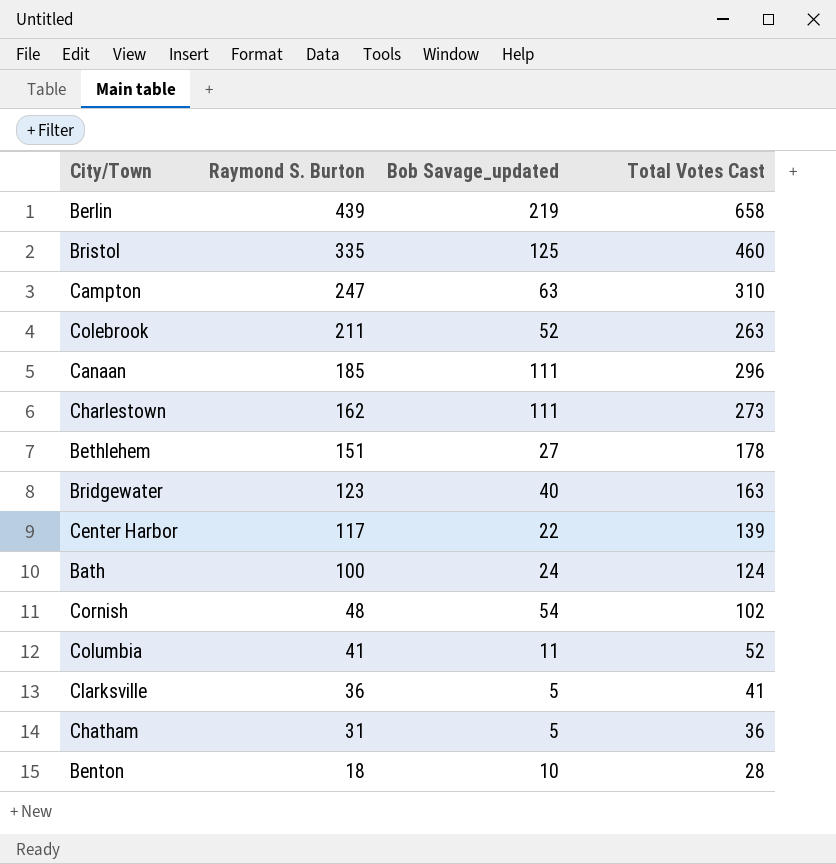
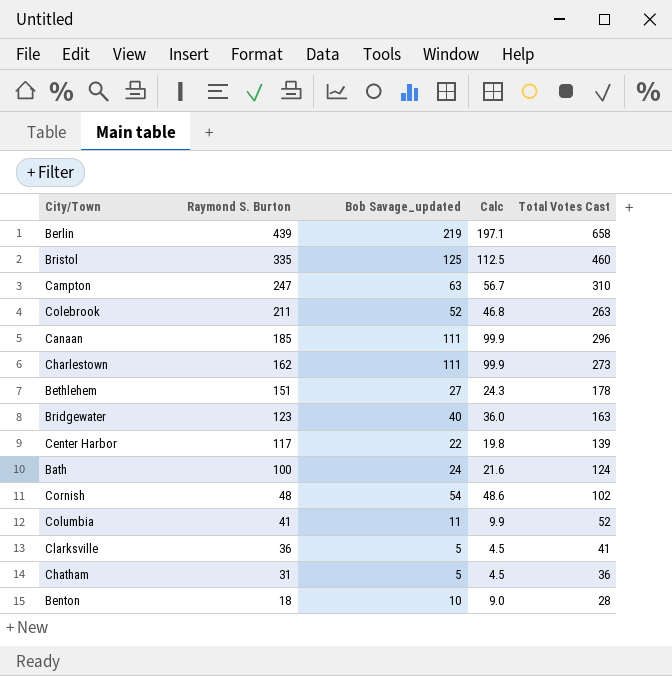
column Calc | formula: none -> [Bob Savage_updated] * 0.9

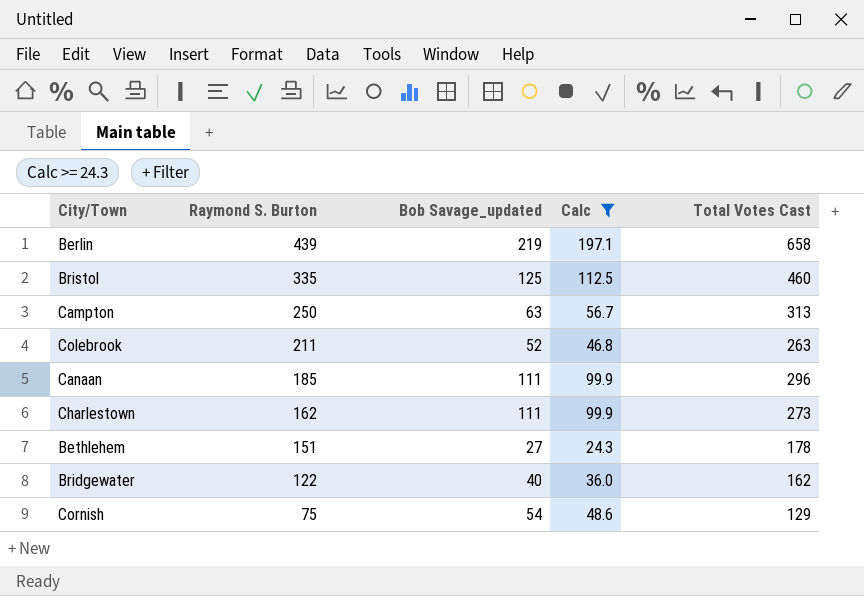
filter: none -> Calc >= 24.3
Campton | Raymond S. Burton: 247 -> 250
Campton | Total Votes Cast: 310 -> 313
Bridgewater | Raymond S. Burton: 123 -> 122
Bridgewater | Total Votes Cast: 163 -> 162
Cornish | Raymond S. Burton: 48 -> 75
Cornish | Total Votes Cast: 102 -> 129

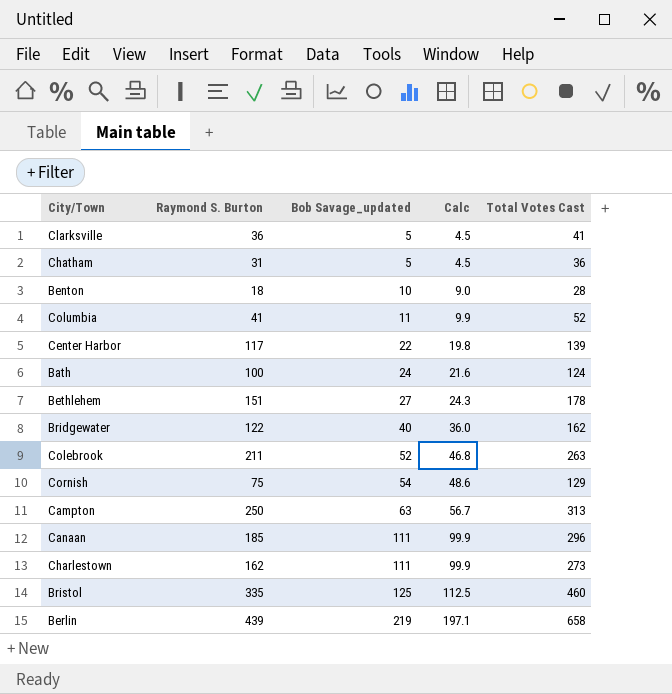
filter: Calc >= 24.3 -> none
row order: Raymond S. Burton descending -> Bob Savage_updated ascending

